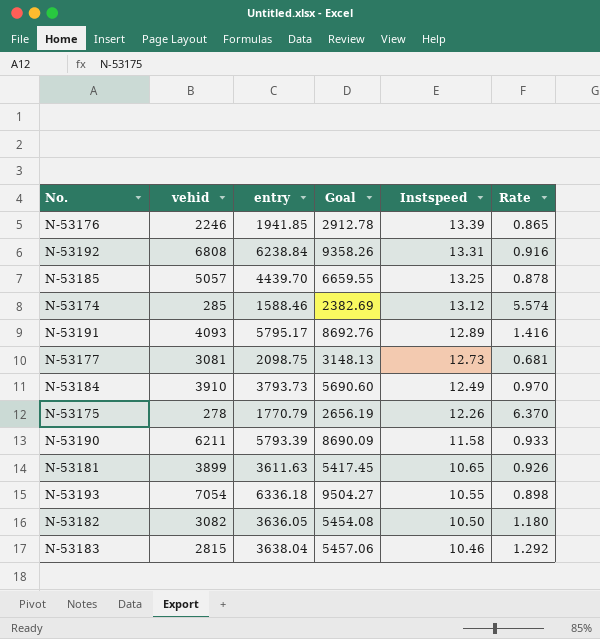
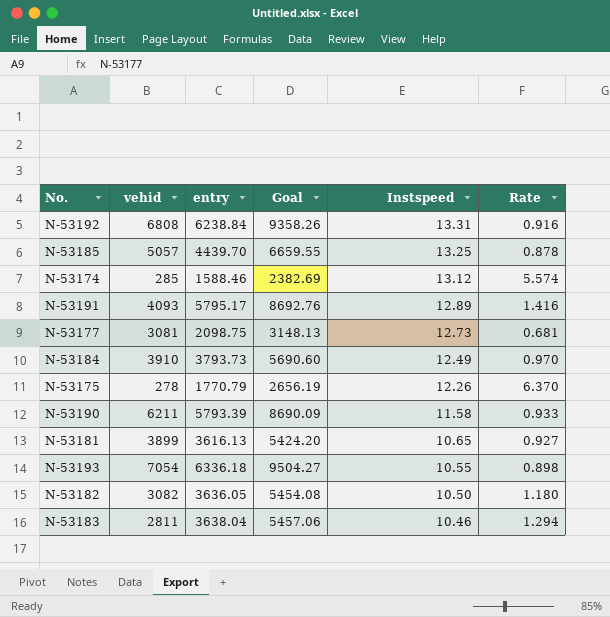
row N-53176: 2246 | 1941.85 | 2912.78 | 13.39 | 0.865 -> none
N-53181 | entry: 3611.63 -> 3616.13
N-53181 | Goal: 5417.45 -> 5424.20
N-53181 | Rate: 0.926 -> 0.927
N-53183 | vehid: 2815 -> 2811
N-53183 | Rate: 1.292 -> 1.294

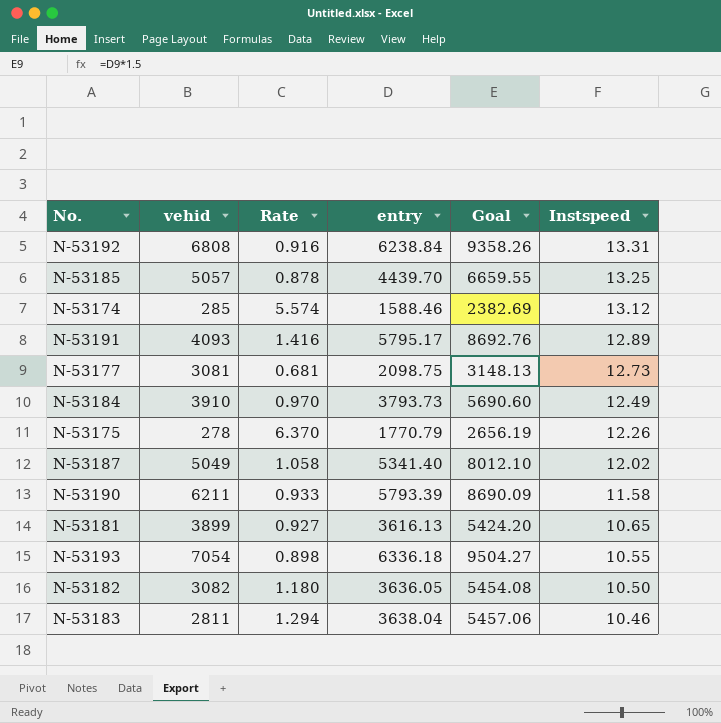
column Rate | position: 6 -> 3
row N-53187: none -> 5049 | 1.058 | 5341.40 | 8012.10 | 12.02

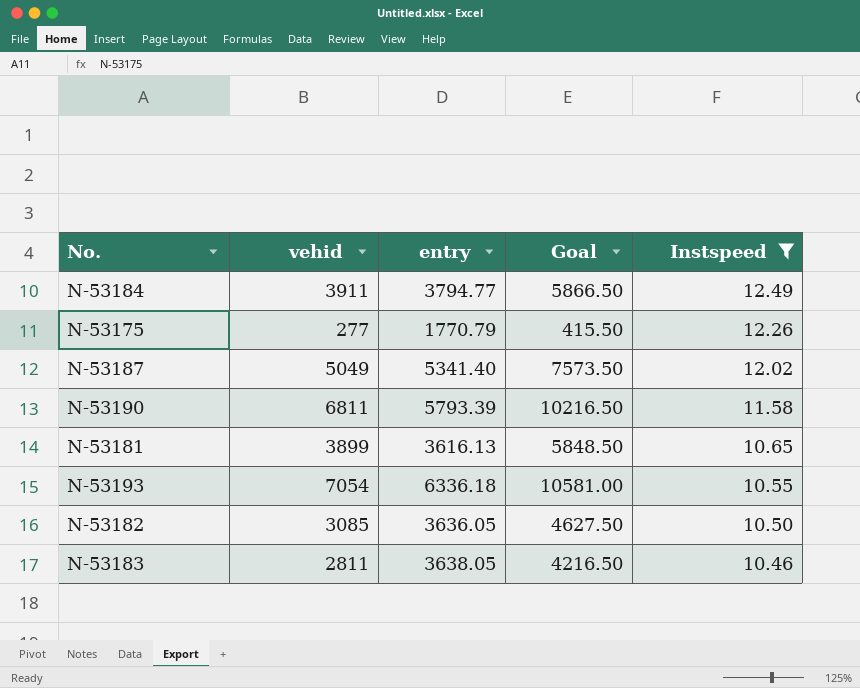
filter: none -> Instspeed <= 12.49
column Rate | formula: [entry] / [vehid] -> none
column Goal | formula: [entry] * 1.5 -> [vehid] * 1.5
N-53184 | vehid: 3910 -> 3911
N-53184 | entry: 3793.73 -> 3794.77
N-53175 | vehid: 278 -> 277
N-53190 | vehid: 6211 -> 6811
N-53182 | vehid: 3082 -> 3085
N-53183 | entry: 3638.04 -> 3638.05

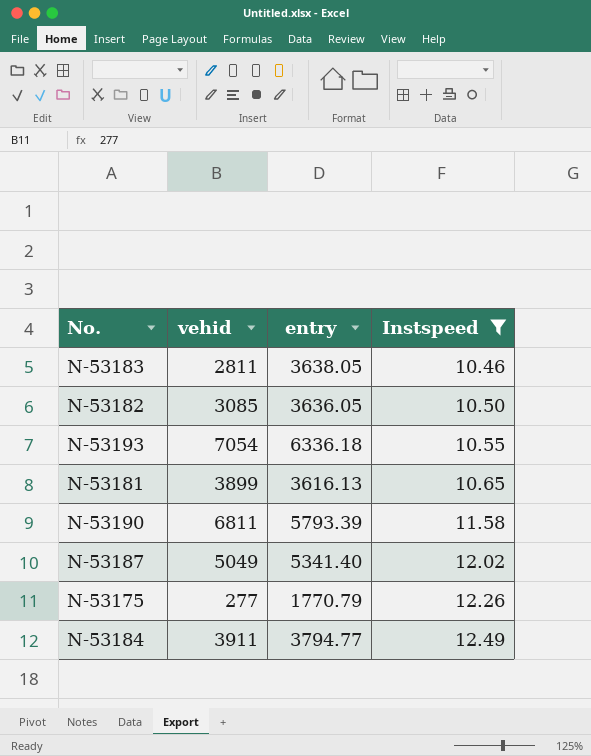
row order: Instspeed descending -> Instspeed ascending
column Goal | formula: [vehid] * 1.5 -> none

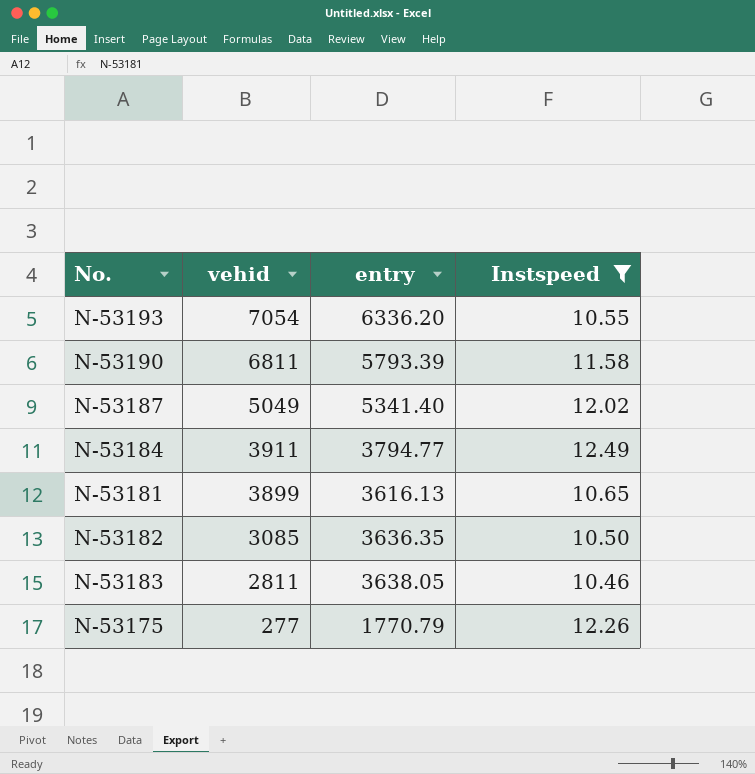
row order: Instspeed ascending -> vehid descending
N-53193 | entry: 6336.18 -> 6336.20
N-53182 | entry: 3636.05 -> 3636.35

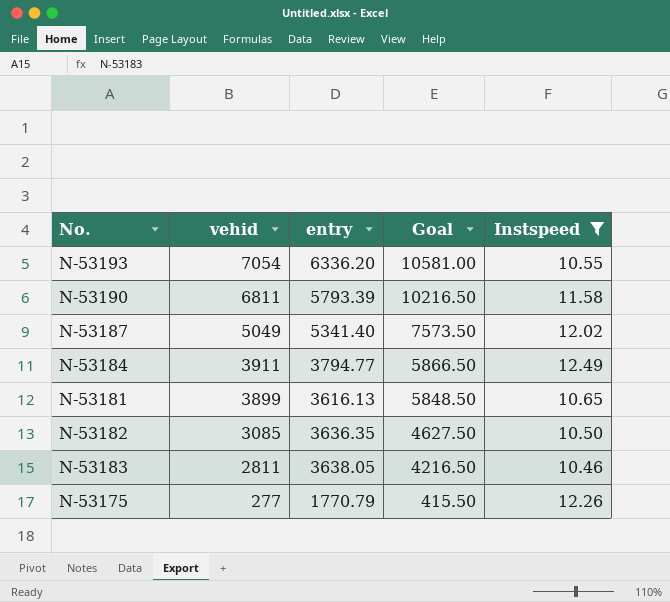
column Goal | formula: none -> [vehid] * 1.5

